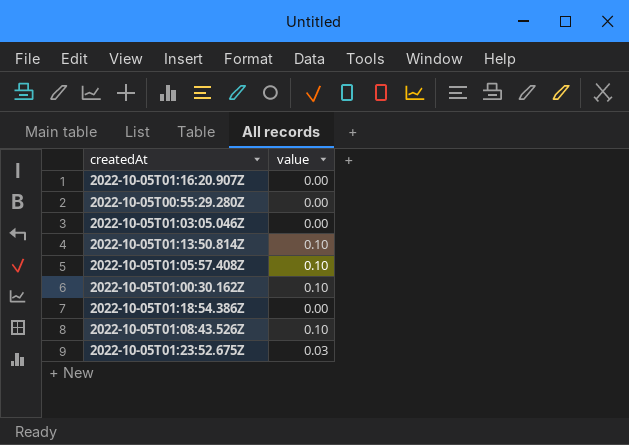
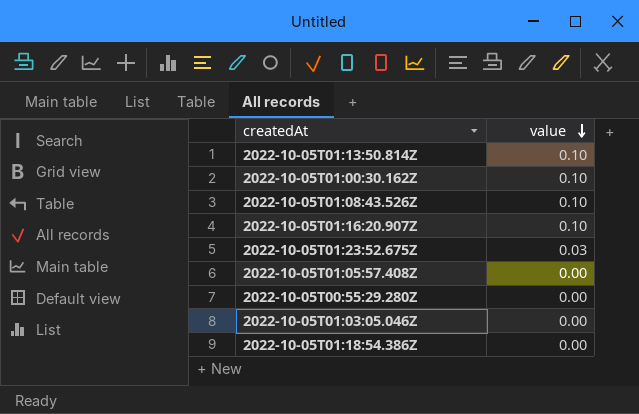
row order: none -> value descending
2022-10-05T01:16:20.907Z | value: 0.00 -> 0.10
2022-10-05T01:05:57.408Z | value: 0.10 -> 0.00

